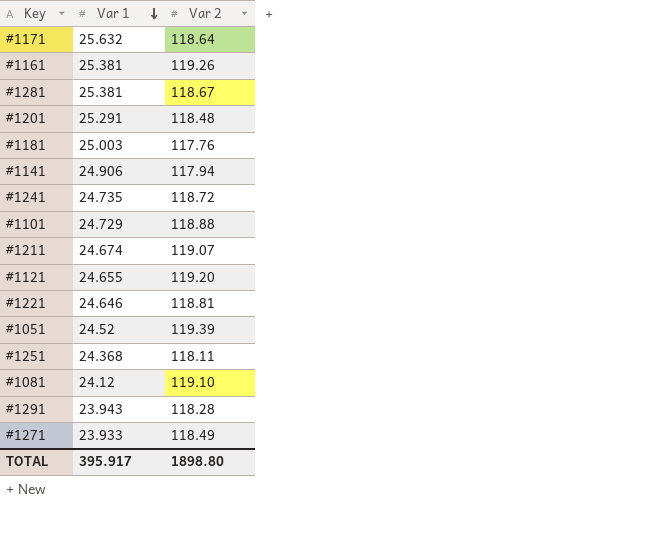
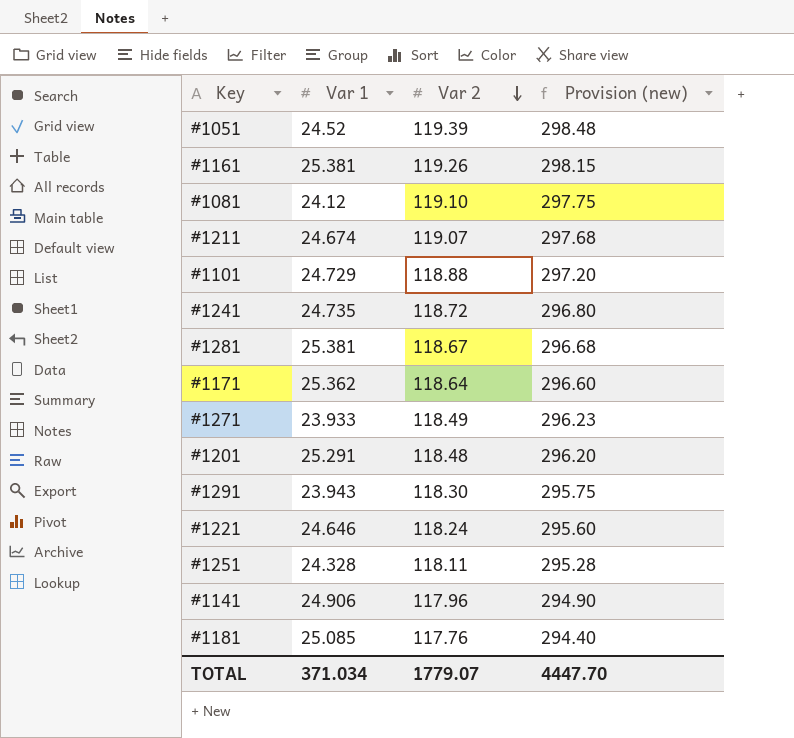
row order: Var 1 descending -> Var 2 descending
column Provision (new) | formula: none -> [Var 2] * 2.5
row #1121: 24.655 | 119.20 -> none
#1171 | Var 1: 25.632 -> 25.362
#1291 | Var 2: 118.28 -> 118.30
#1221 | Var 2: 118.81 -> 118.24
#1251 | Var 1: 24.368 -> 24.328
#1141 | Var 2: 117.94 -> 117.96
#1181 | Var 1: 25.003 -> 25.085
TOTAL | Var 1: 395.917 -> 371.034
TOTAL | Var 2: 1898.80 -> 1779.07

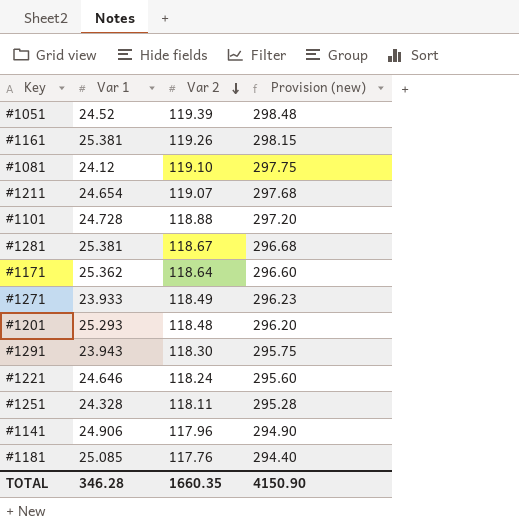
row #1241: 24.735 | 118.72 | 296.80 -> none
#1211 | Var 1: 24.674 -> 24.654
#1101 | Var 1: 24.729 -> 24.728
#1201 | Var 1: 25.291 -> 25.293
TOTAL | Var 1: 371.034 -> 346.28
TOTAL | Var 2: 1779.07 -> 1660.35
TOTAL | Provision (new): 4447.70 -> 4150.90

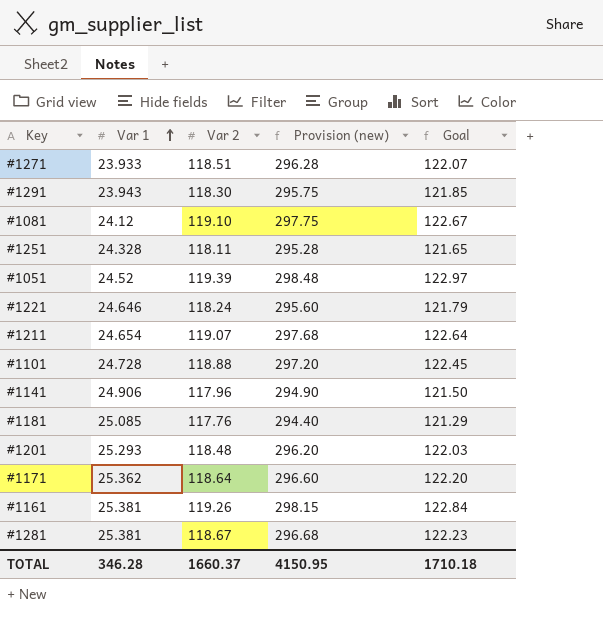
row order: Var 2 descending -> Var 1 ascending
column Goal | formula: none -> [Var 2] * 1.03
#1271 | Var 2: 118.49 -> 118.51
#1271 | Provision (new): 296.23 -> 296.28
TOTAL | Var 2: 1660.35 -> 1660.37
TOTAL | Provision (new): 4150.90 -> 4150.95

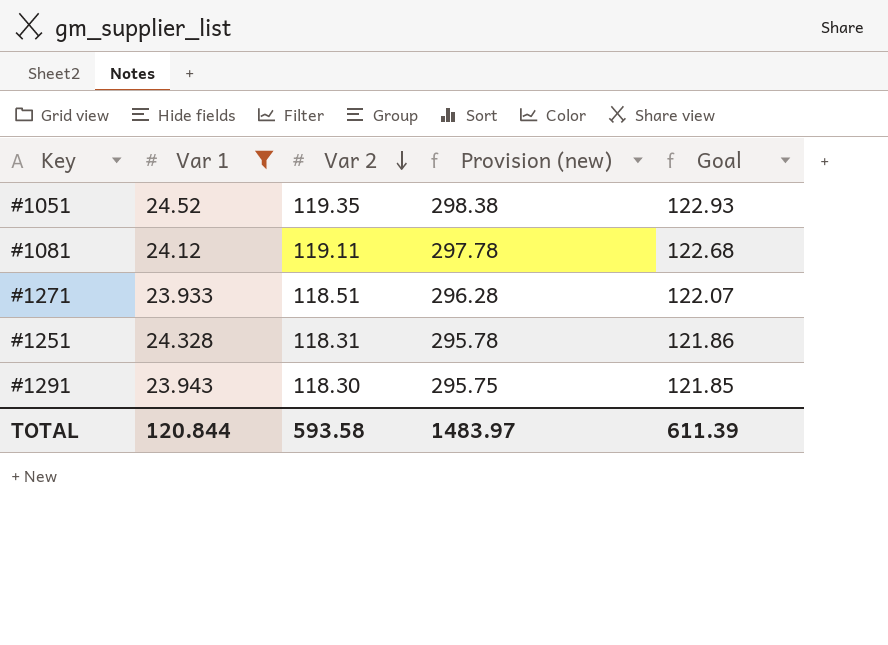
filter: none -> Var 1 <= 24.52
row order: Var 1 ascending -> Var 2 descending
#1051 | Var 2: 119.39 -> 119.35
#1051 | Provision (new): 298.48 -> 298.38
#1051 | Goal: 122.97 -> 122.93
#1081 | Var 2: 119.10 -> 119.11
#1081 | Provision (new): 297.75 -> 297.78
#1081 | Goal: 122.67 -> 122.68
#1251 | Var 2: 118.11 -> 118.31
#1251 | Provision (new): 295.28 -> 295.78
#1251 | Goal: 121.65 -> 121.86
TOTAL | Var 1: 346.28 -> 120.844
TOTAL | Var 2: 1660.37 -> 593.58
TOTAL | Provision (new): 4150.95 -> 1483.97
TOTAL | Goal: 1710.18 -> 611.39

